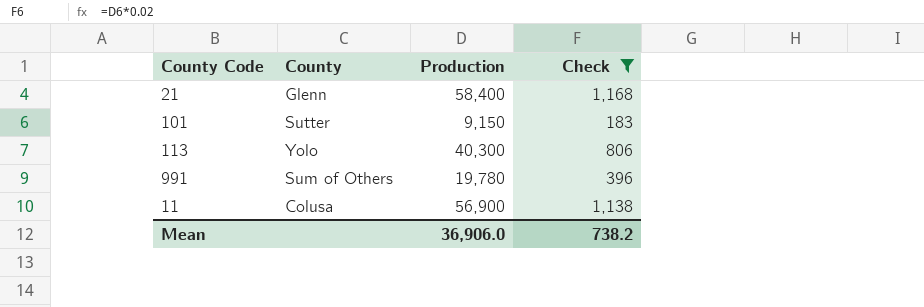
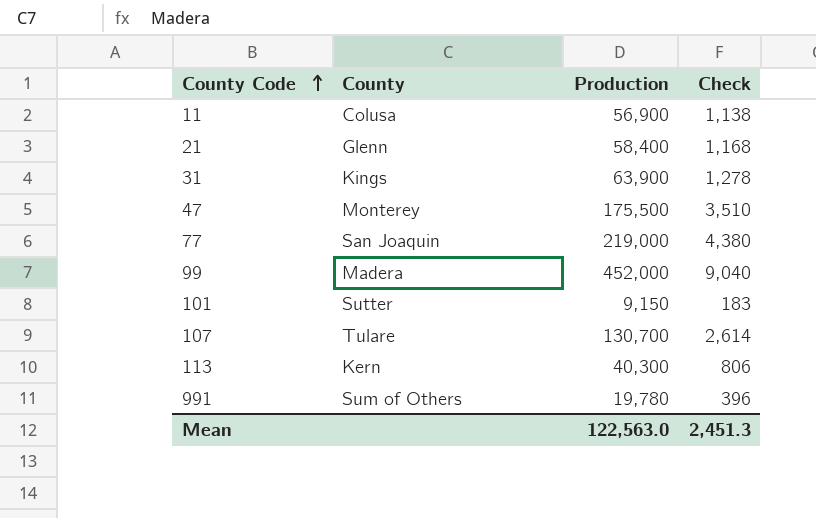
filter: Check <= 1,168 -> none
row order: none -> County Code ascending
113 | County: Yolo -> Kern
Mean | Production: 36,906.0 -> 122,563.0
Mean | Check: 738.2 -> 2,451.3

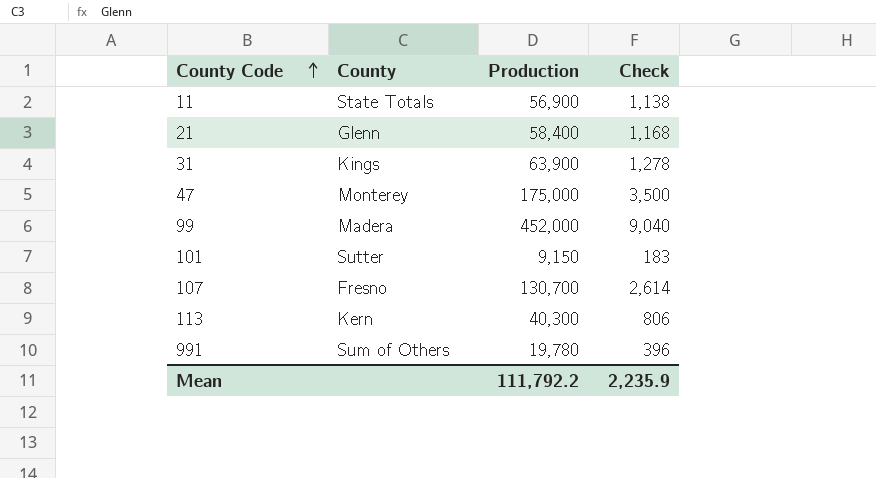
row 77: San Joaquin | 219,000 | 4,380 -> none
11 | County: Colusa -> State Totals
47 | Production: 175,500 -> 175,000
47 | Check: 3,510 -> 3,500
107 | County: Tulare -> Fresno
Mean | Production: 122,563.0 -> 111,792.2
Mean | Check: 2,451.3 -> 2,235.9

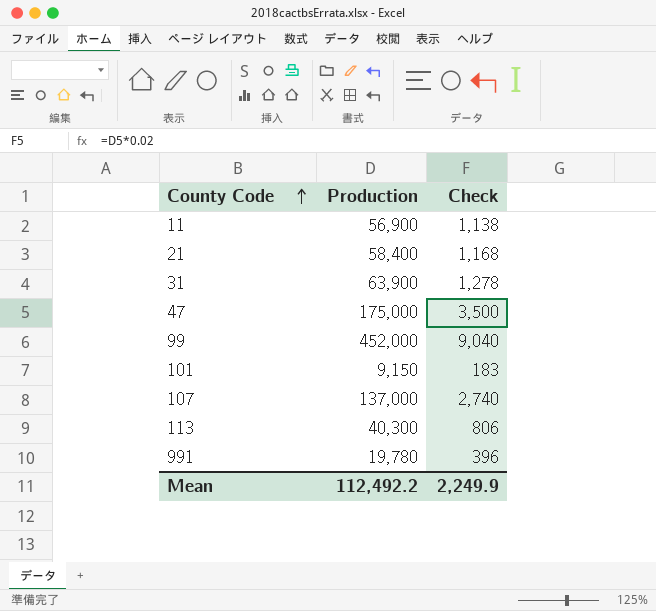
column County | position: 2 -> none
107 | Production: 130,700 -> 137,000
107 | Check: 2,614 -> 2,740
Mean | Production: 111,792.2 -> 112,492.2
Mean | Check: 2,235.9 -> 2,249.9

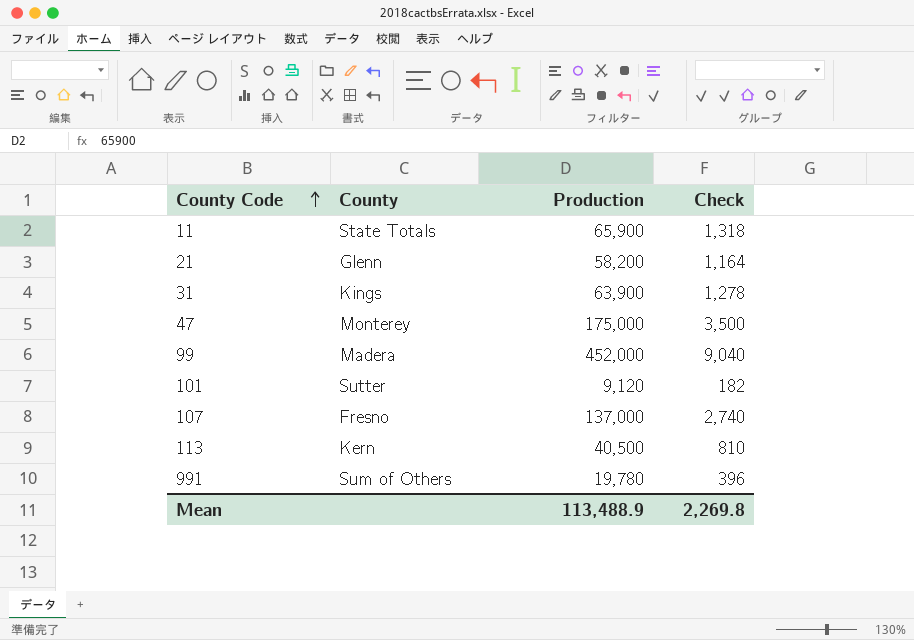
column County | position: none -> 2
11 | Production: 56,900 -> 65,900
11 | Check: 1,138 -> 1,318
21 | Production: 58,400 -> 58,200
21 | Check: 1,168 -> 1,164
101 | Production: 9,150 -> 9,120
101 | Check: 183 -> 182
113 | Production: 40,300 -> 40,500
113 | Check: 806 -> 810
Mean | Production: 112,492.2 -> 113,488.9
Mean | Check: 2,249.9 -> 2,269.8

